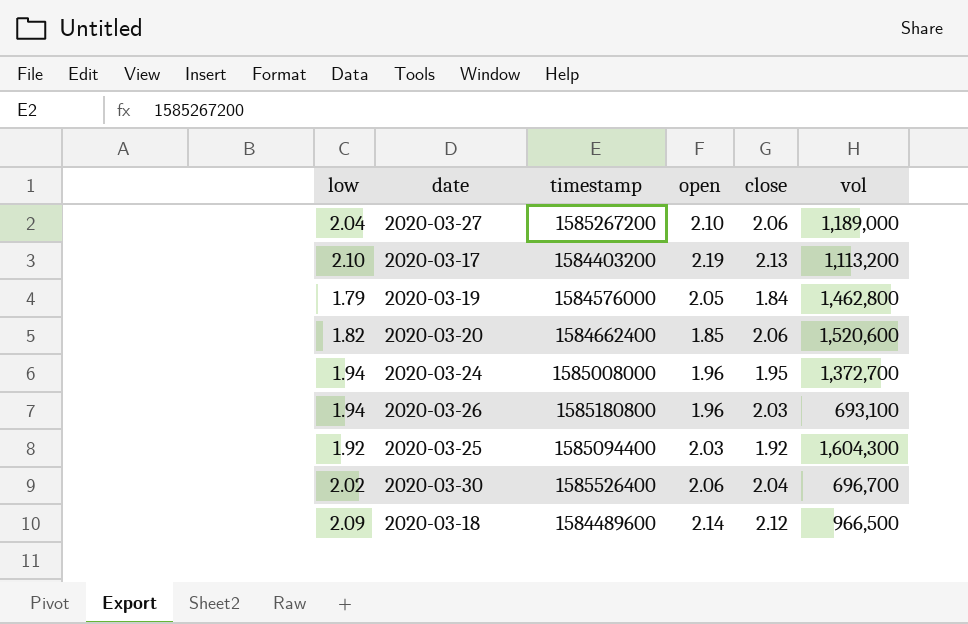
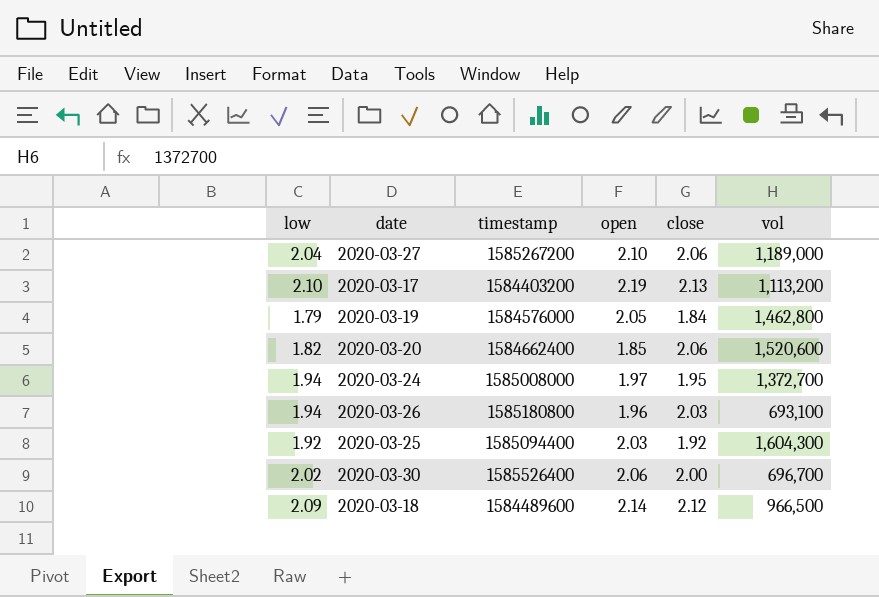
2020-03-24 | open: 1.96 -> 1.97
2020-03-30 | close: 2.04 -> 2.00

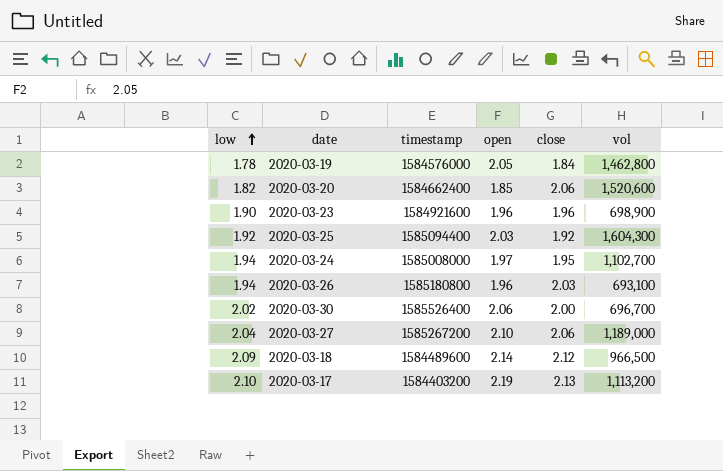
row order: none -> low ascending
2020-03-19 | low: 1.79 -> 1.78
row 2020-03-23: none -> 1.90 | 1584921600 | 1.96 | 1.96 | 698,900
2020-03-24 | vol: 1,372,700 -> 1,102,700

